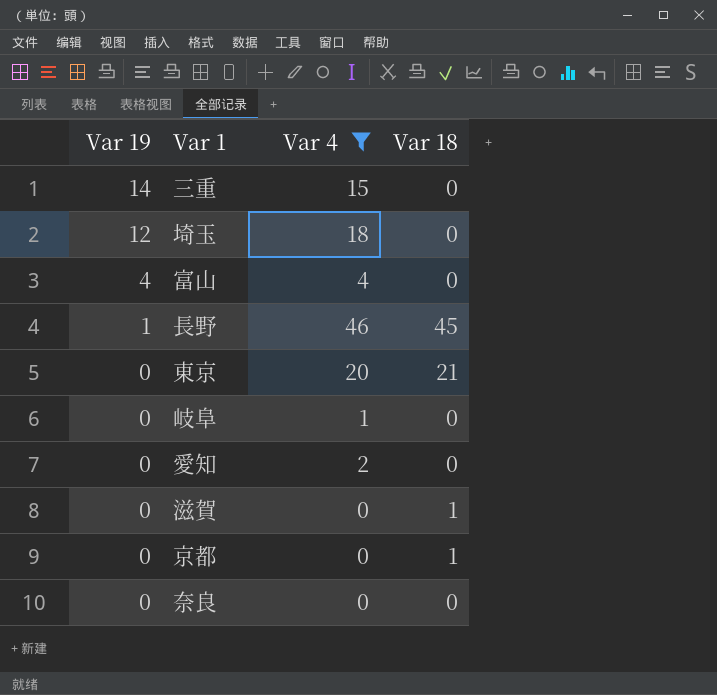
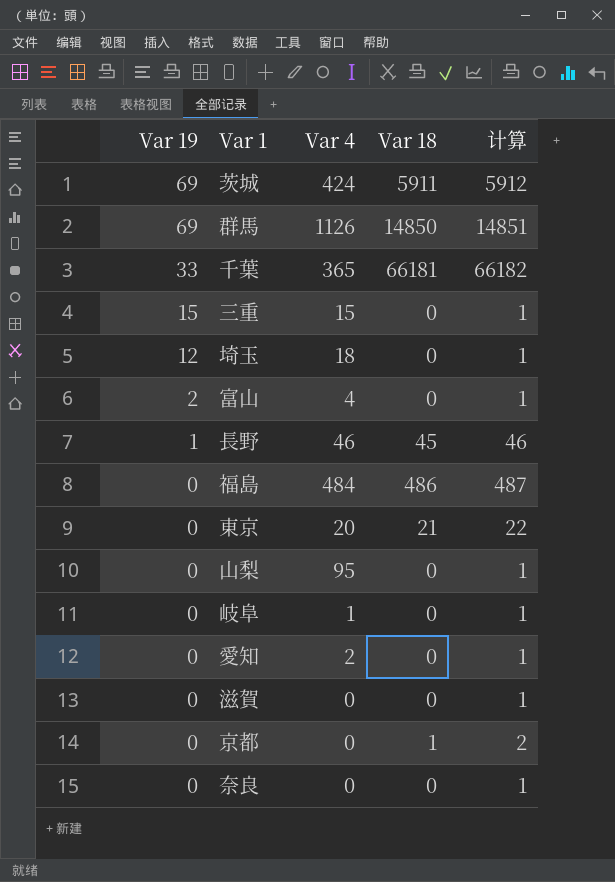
filter: Var 4 <= 46 -> none
column 计算 | formula: none -> [Var 18] + 1
三重 | Var 19: 14 -> 15
富山 | Var 19: 4 -> 2
滋賀 | Var 18: 1 -> 0

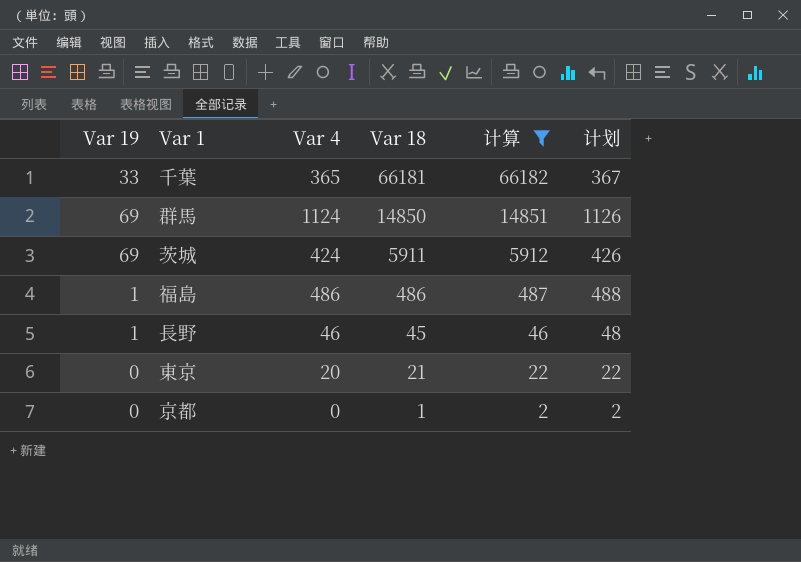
filter: none -> 计算 != 1
row order: Var 19 descending -> Var 18 descending
column 计划 | formula: none -> [Var 4] + 2
群馬 | Var 4: 1126 -> 1124
福島 | Var 19: 0 -> 1
福島 | Var 4: 484 -> 486

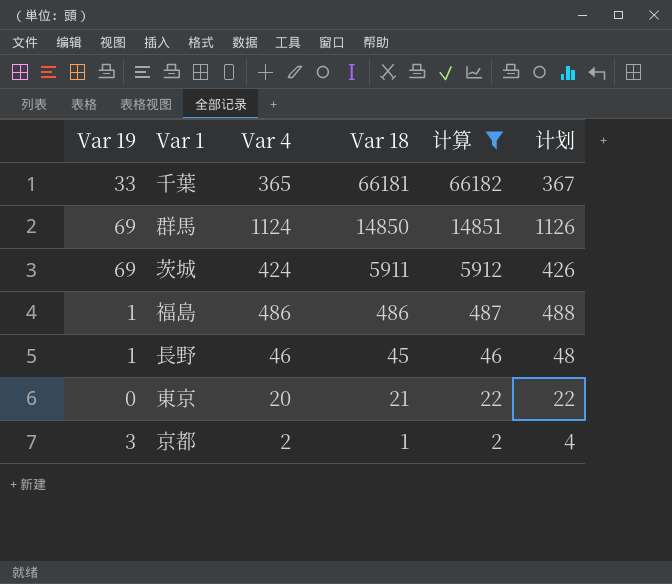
京都 | Var 19: 0 -> 3
京都 | Var 4: 0 -> 2
京都 | 计划: 2 -> 4

